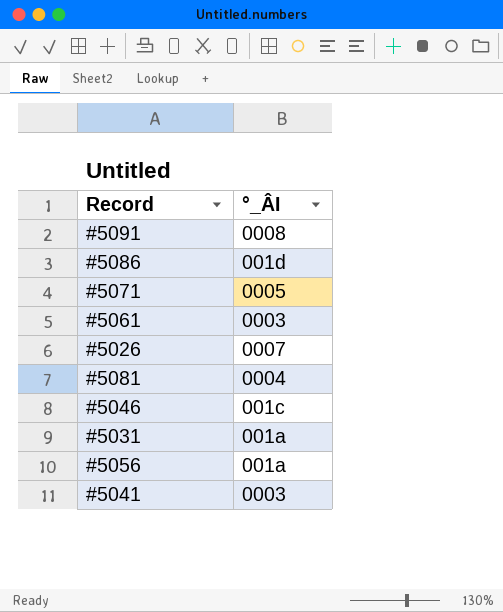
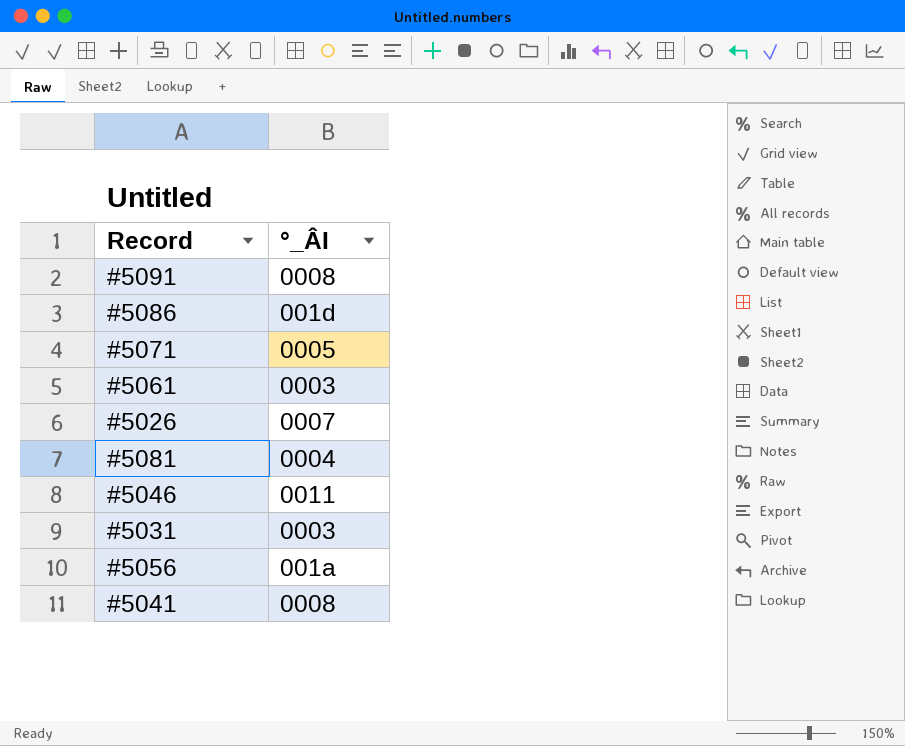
#5046 | °_ÂI: 001c -> 0011
#5031 | °_ÂI: 001a -> 0003
#5041 | °_ÂI: 0003 -> 0008

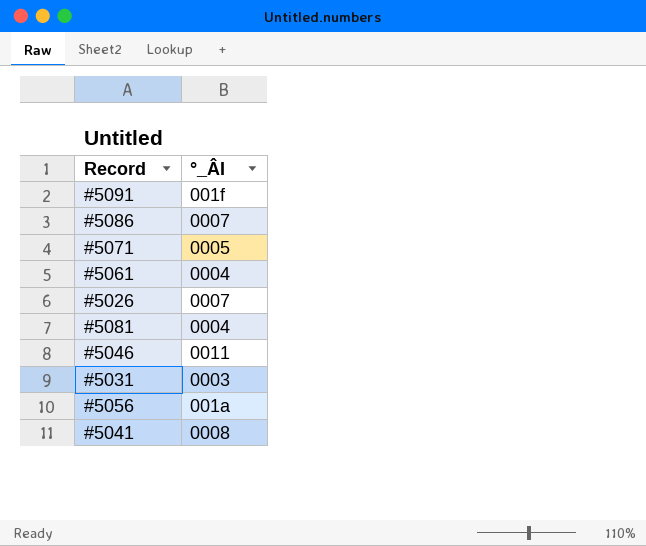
#5091 | °_ÂI: 0008 -> 001f
#5086 | °_ÂI: 001d -> 0007
#5061 | °_ÂI: 0003 -> 0004

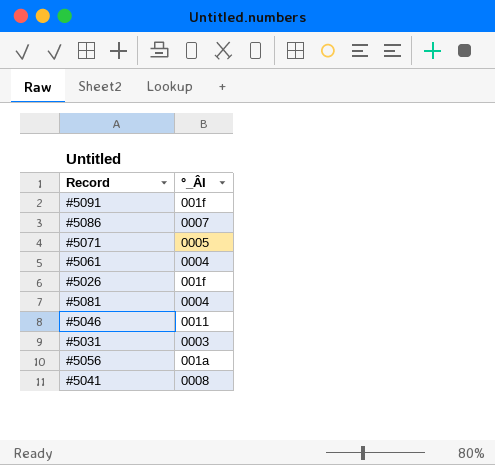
#5026 | °_ÂI: 0007 -> 001f

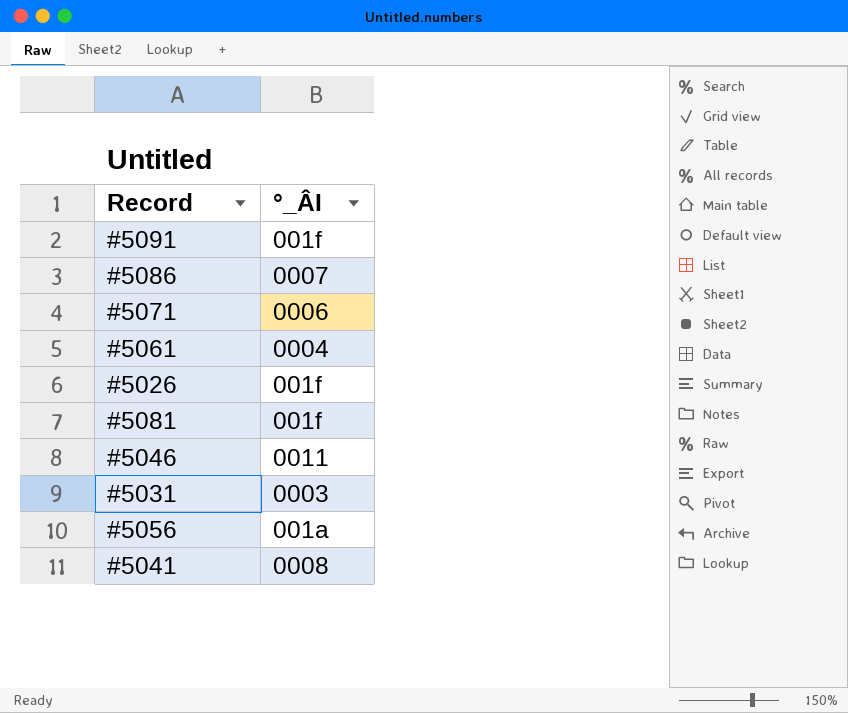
#5071 | °_ÂI: 0005 -> 0006
#5081 | °_ÂI: 0004 -> 001f

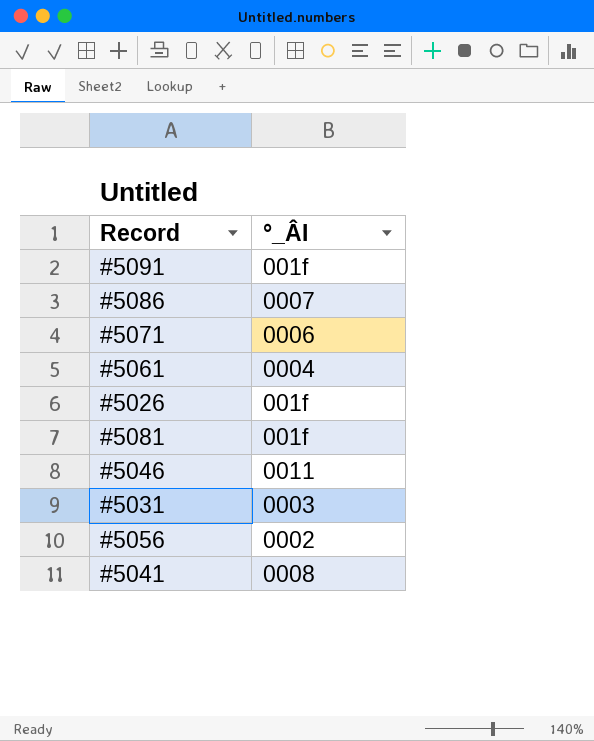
#5056 | °_ÂI: 001a -> 0002

